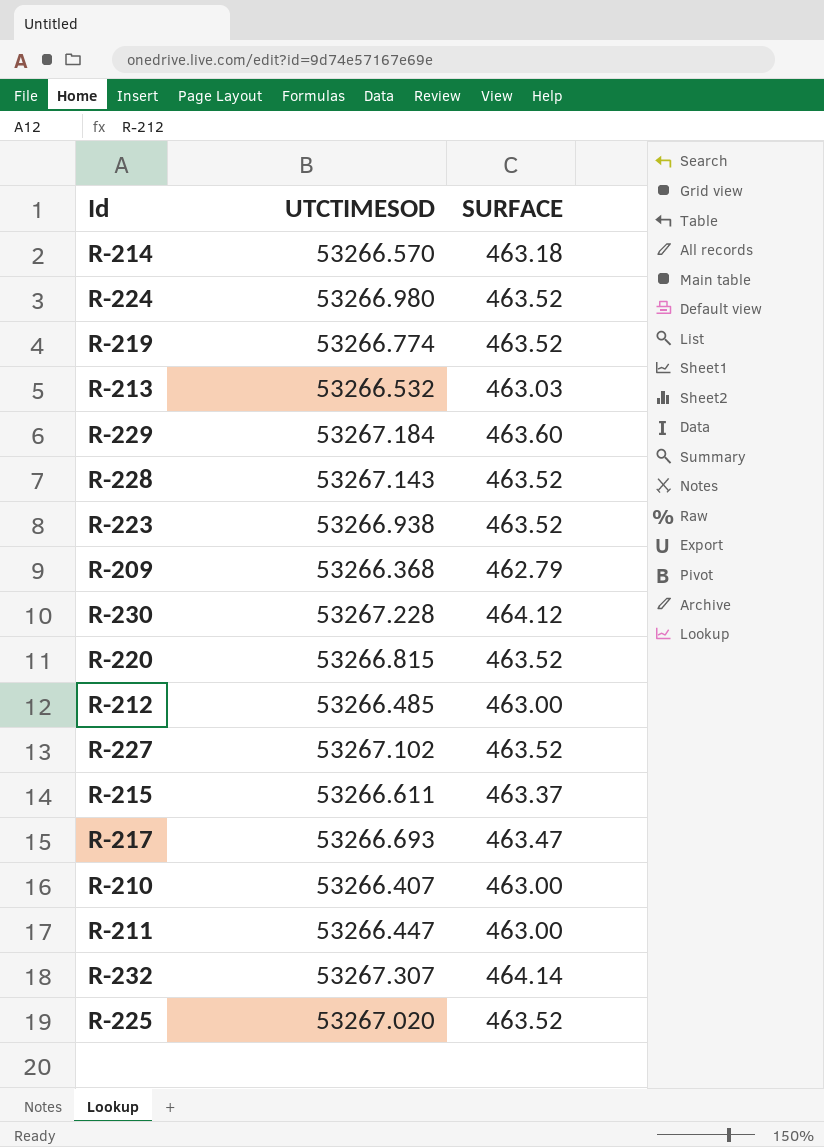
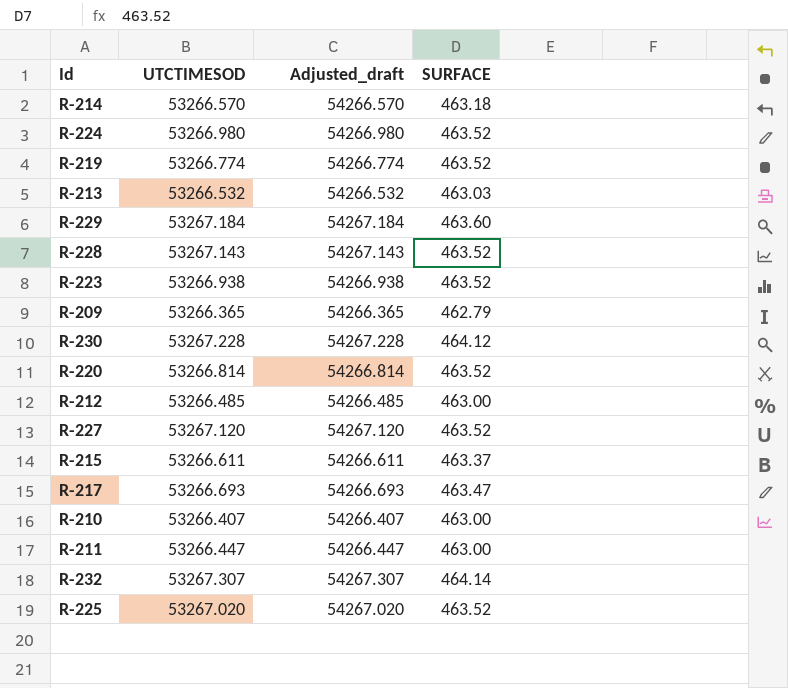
column Adjusted_draft | formula: none -> [UTCTIMESOD] + 1000
R-209 | UTCTIMESOD: 53266.368 -> 53266.365
R-220 | UTCTIMESOD: 53266.815 -> 53266.814
R-227 | UTCTIMESOD: 53267.102 -> 53267.120

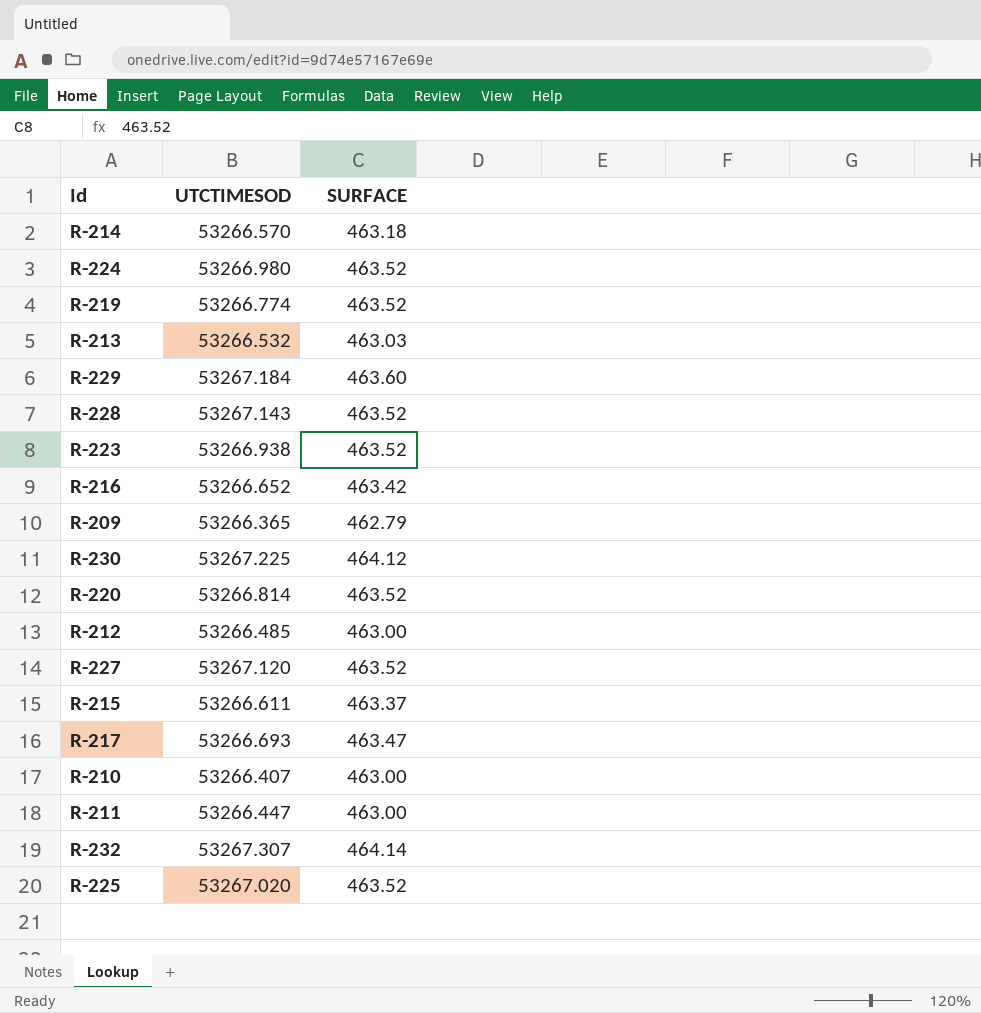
column Adjusted_draft | formula: [UTCTIMESOD] + 1000 -> none
row R-216: none -> 53266.652 | 463.42
R-230 | UTCTIMESOD: 53267.228 -> 53267.225

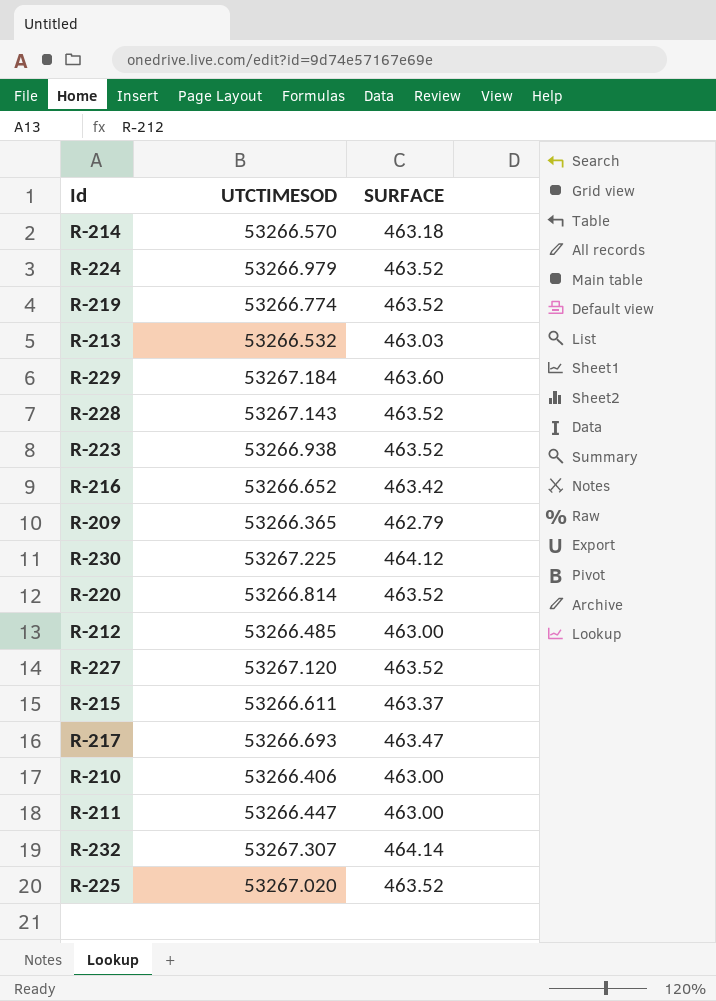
R-224 | UTCTIMESOD: 53266.980 -> 53266.979
R-210 | UTCTIMESOD: 53266.407 -> 53266.406

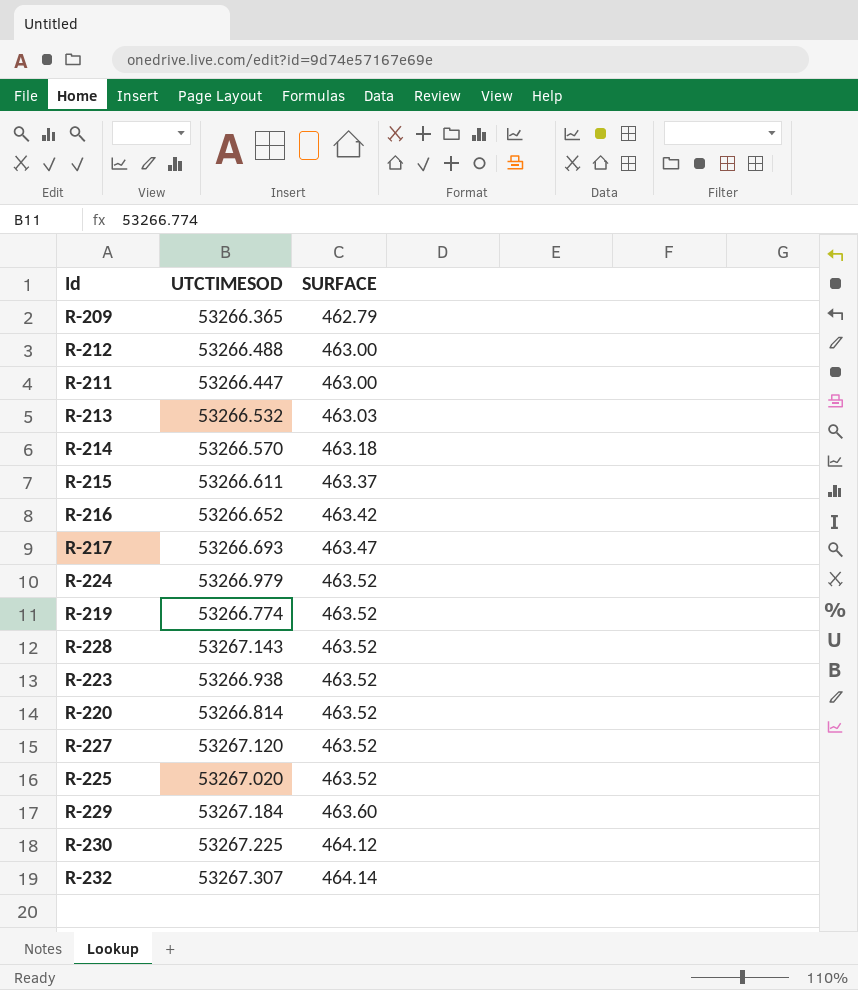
row order: none -> SURFACE ascending
row R-210: 53266.406 | 463.00 -> none
R-212 | UTCTIMESOD: 53266.485 -> 53266.488

